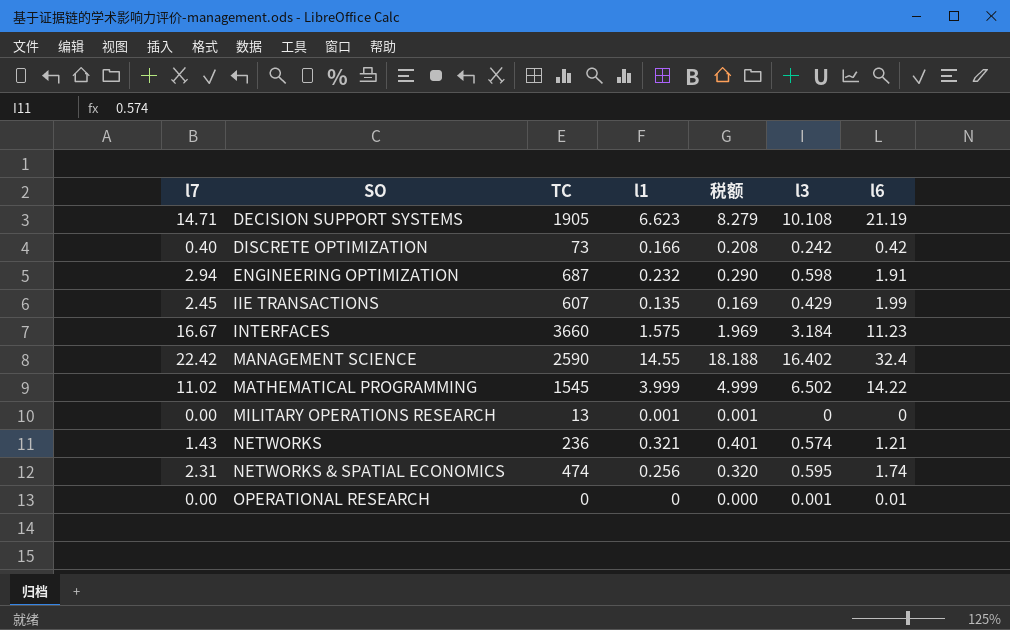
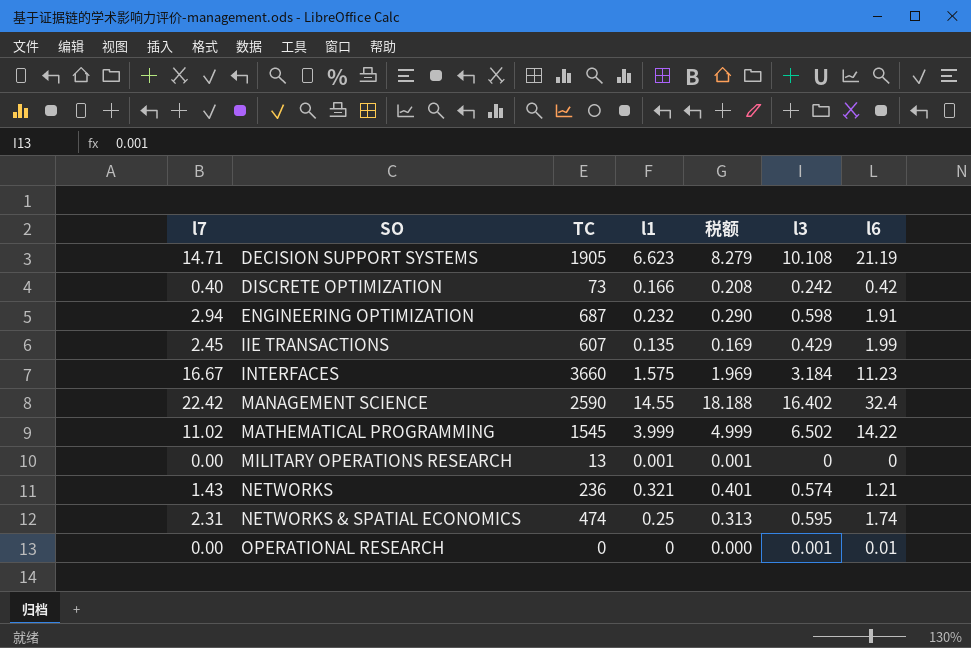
NETWORKS & SPATIAL ECONOMICS | l1: 0.256 -> 0.25
NETWORKS & SPATIAL ECONOMICS | 税额: 0.320 -> 0.313

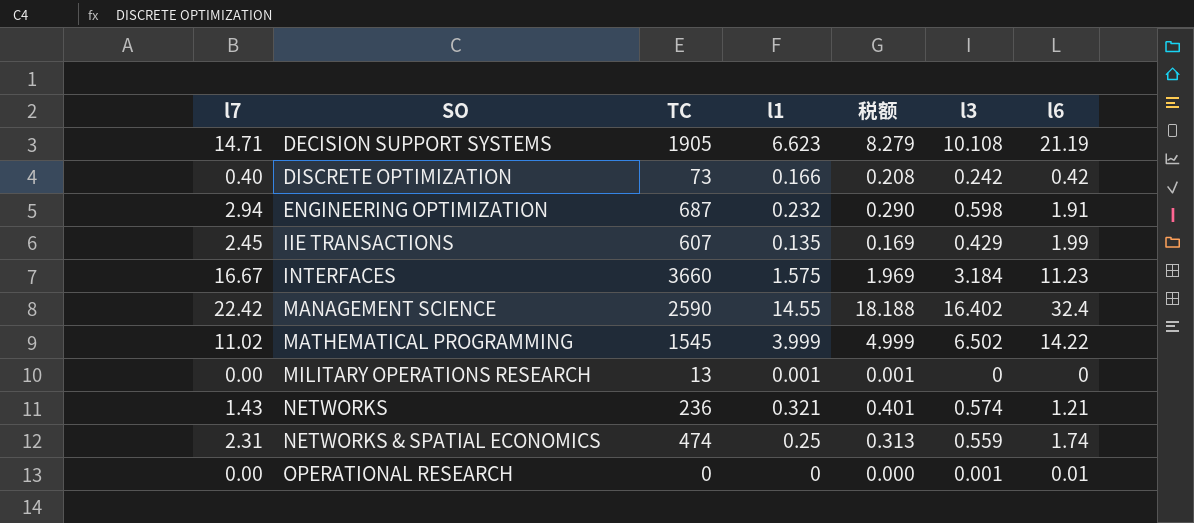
NETWORKS & SPATIAL ECONOMICS | l3: 0.595 -> 0.559

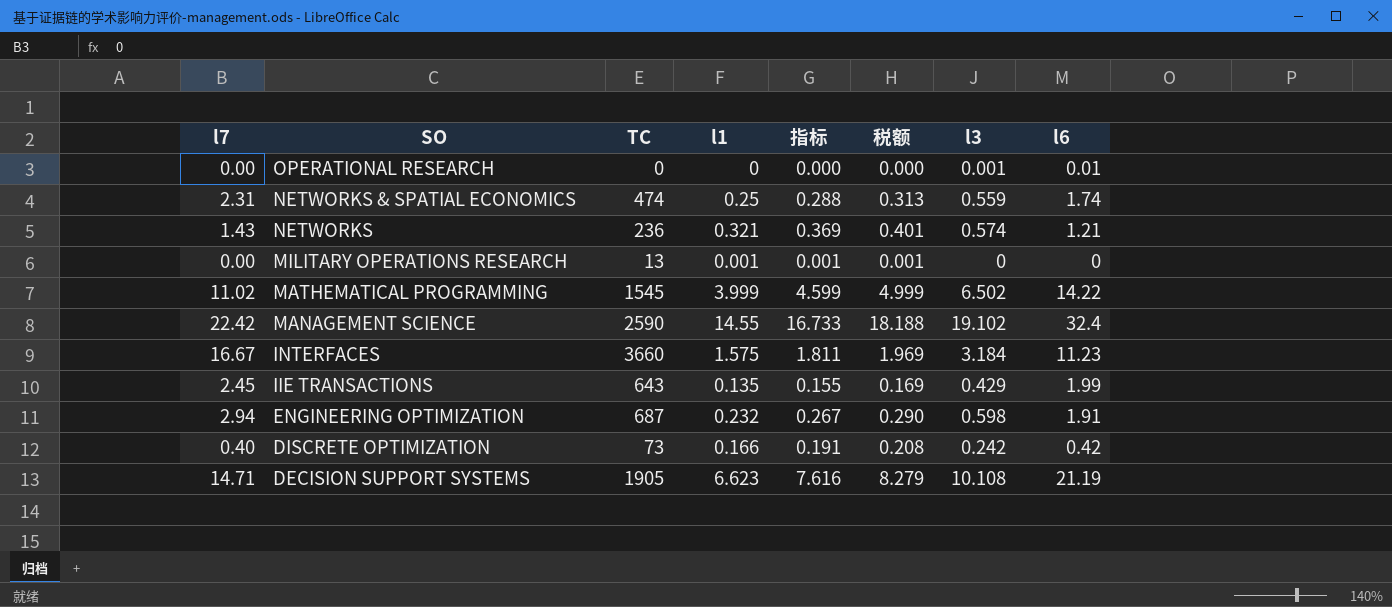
row order: SO ascending -> SO descending
column 指标 | formula: none -> [l1] * 1.15
MANAGEMENT SCIENCE | l3: 16.402 -> 19.102
IIE TRANSACTIONS | TC: 607 -> 643

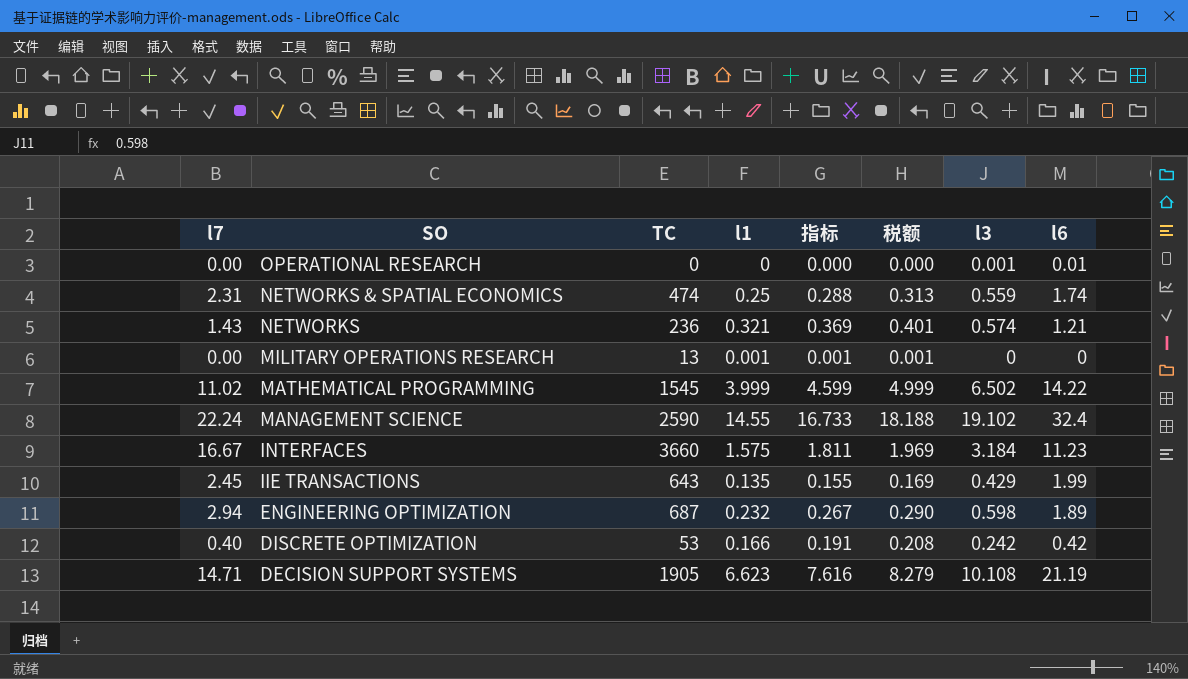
MANAGEMENT SCIENCE | l7: 22.42 -> 22.24
ENGINEERING OPTIMIZATION | l6: 1.91 -> 1.89
DISCRETE OPTIMIZATION | TC: 73 -> 53

